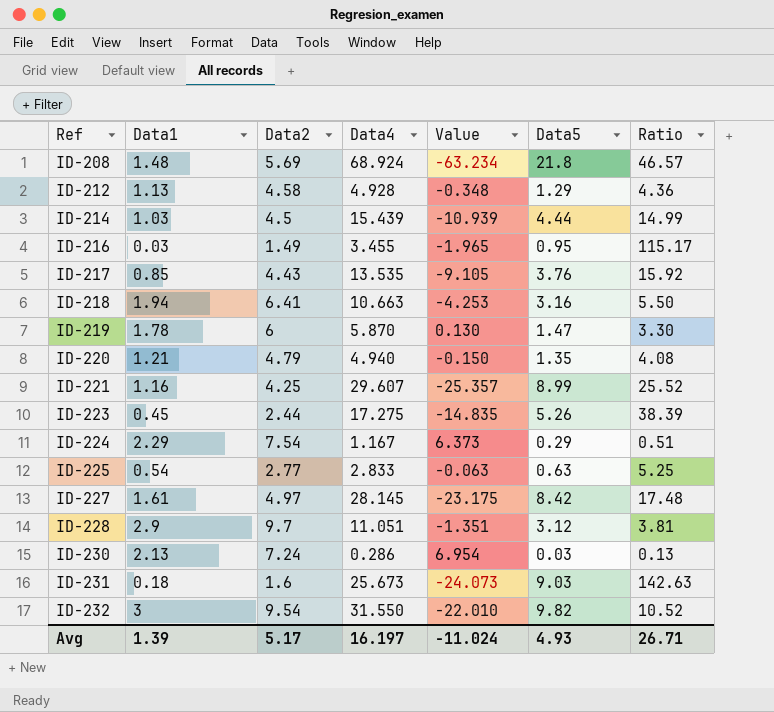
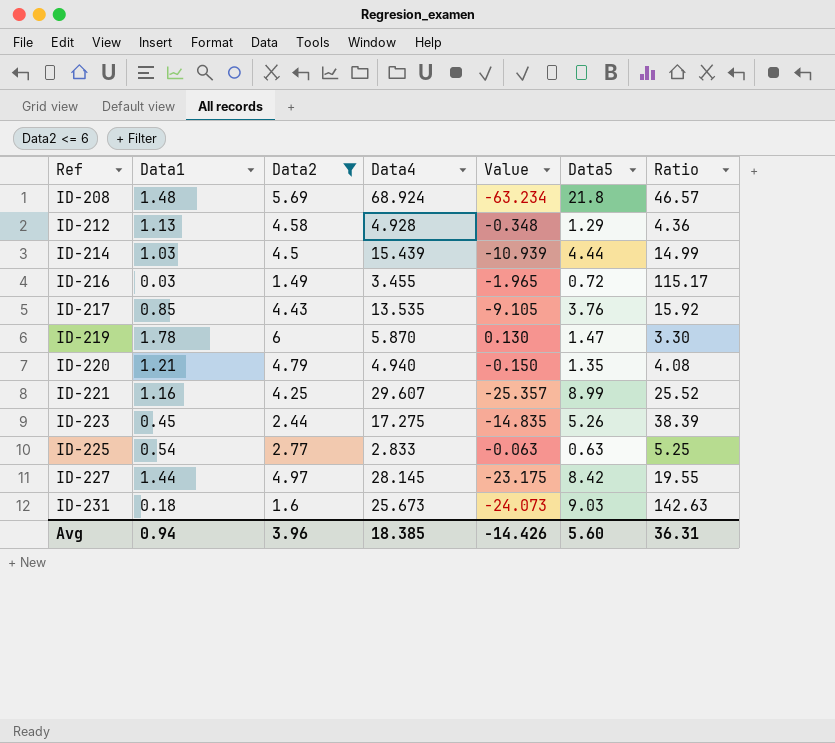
filter: none -> Data2 <= 6
ID-216 | Data5: 0.95 -> 0.72
ID-227 | Data1: 1.61 -> 1.44
ID-227 | Ratio: 17.48 -> 19.55
Avg | Data1: 1.39 -> 0.94
Avg | Data2: 5.17 -> 3.96
Avg | Data4: 16.197 -> 18.385
Avg | Value: -11.024 -> -14.426
Avg | Data5: 4.93 -> 5.60
Avg | Ratio: 26.71 -> 36.31

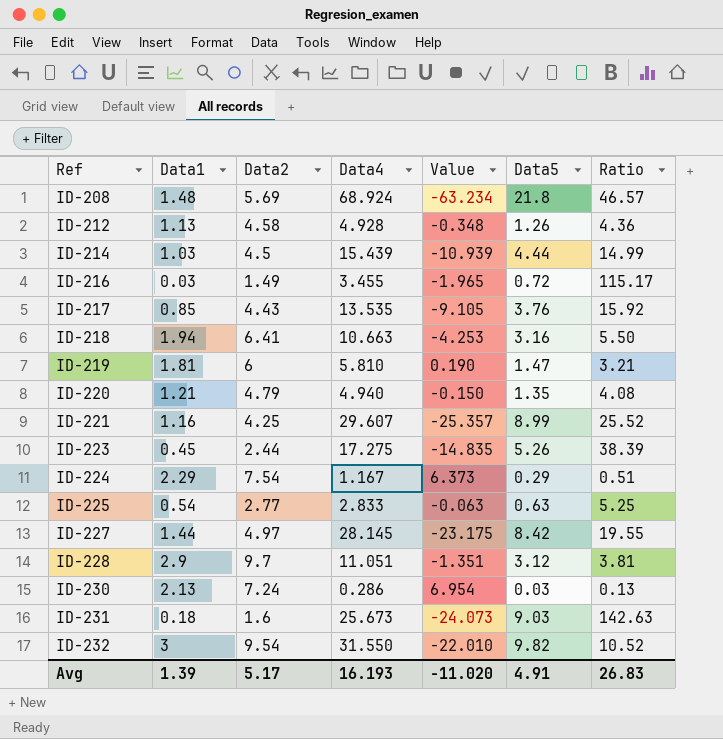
filter: Data2 <= 6 -> none
ID-212 | Data5: 1.29 -> 1.26
ID-219 | Data1: 1.78 -> 1.81
ID-219 | Data4: 5.870 -> 5.810
ID-219 | Value: 0.130 -> 0.190
ID-219 | Ratio: 3.30 -> 3.21
Avg | Data1: 0.94 -> 1.39
Avg | Data2: 3.96 -> 5.17
Avg | Data4: 18.385 -> 16.193
Avg | Value: -14.426 -> -11.020
Avg | Data5: 5.60 -> 4.91
Avg | Ratio: 36.31 -> 26.83

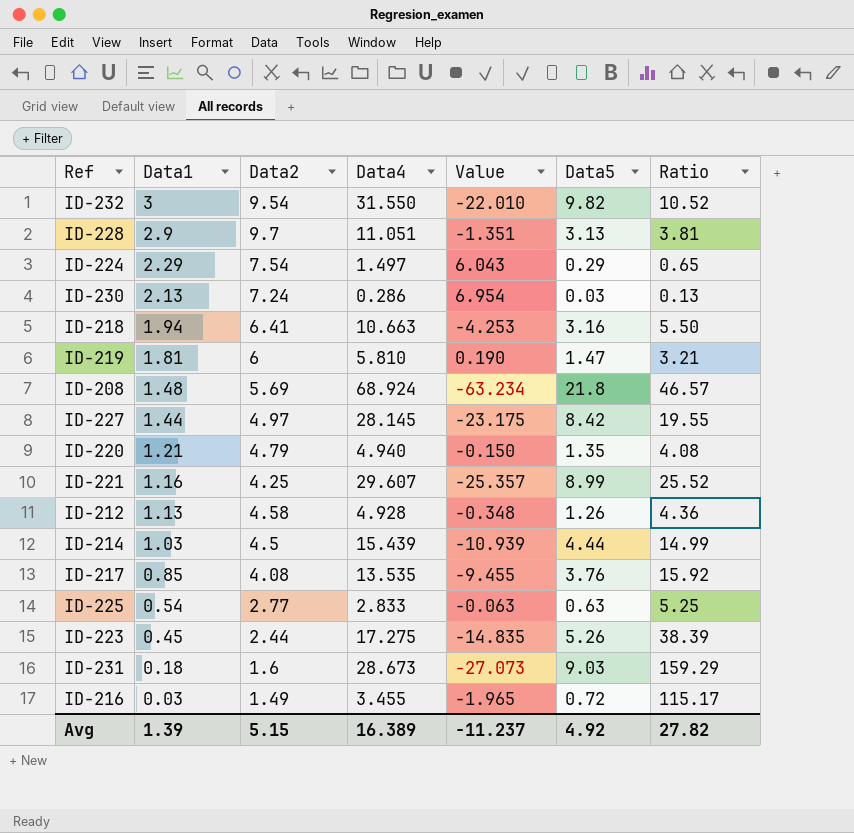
row order: Ref ascending -> Data1 descending
ID-228 | Data5: 3.12 -> 3.13
ID-224 | Data4: 1.167 -> 1.497
ID-224 | Value: 6.373 -> 6.043
ID-224 | Ratio: 0.51 -> 0.65
ID-217 | Data2: 4.43 -> 4.08
ID-217 | Value: -9.105 -> -9.455
ID-231 | Data4: 25.673 -> 28.673
ID-231 | Value: -24.073 -> -27.073
ID-231 | Ratio: 142.63 -> 159.29
Avg | Data2: 5.17 -> 5.15
Avg | Data4: 16.193 -> 16.389
Avg | Value: -11.020 -> -11.237
Avg | Data5: 4.91 -> 4.92
Avg | Ratio: 26.83 -> 27.82

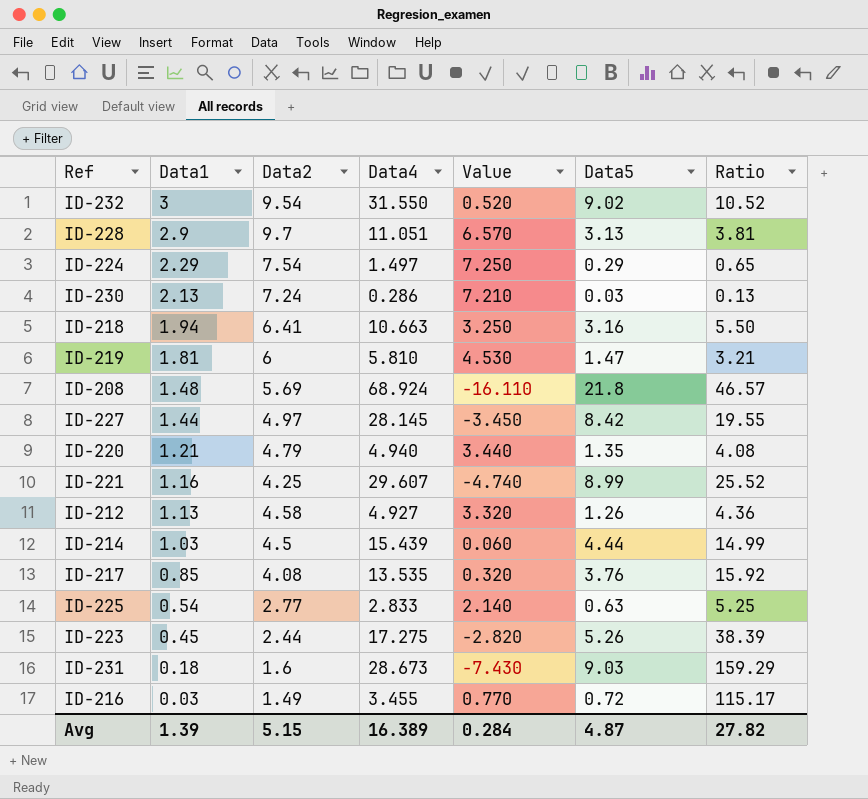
column Value | formula: [Data2] - [Data4] -> [Data2] - [Data5]
ID-232 | Data5: 9.82 -> 9.02
ID-212 | Data4: 4.928 -> 4.927
Avg | Value: -11.237 -> 0.284
Avg | Data5: 4.92 -> 4.87

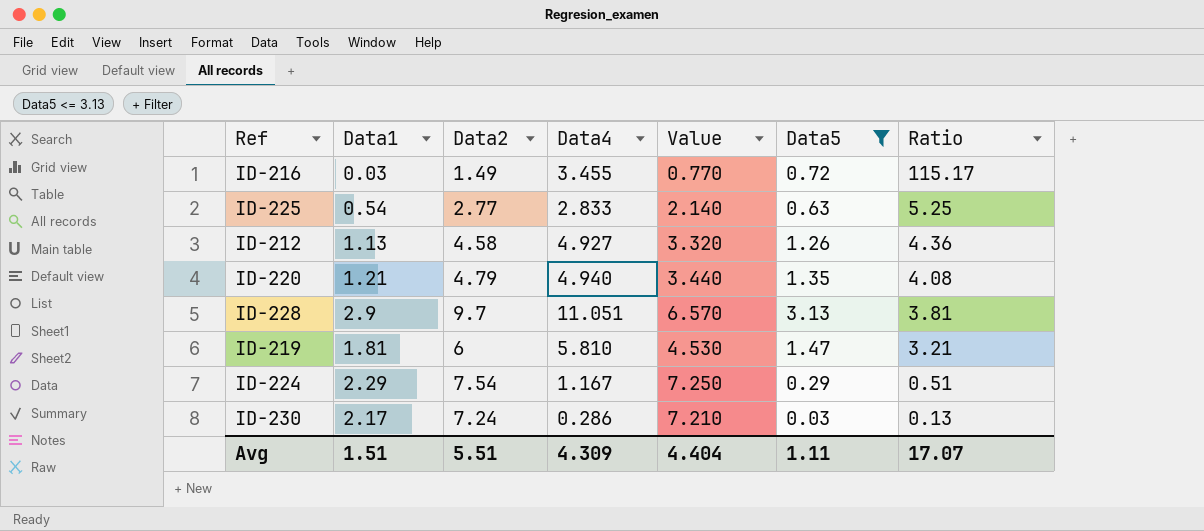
filter: none -> Data5 <= 3.13
row order: Data1 descending -> Ratio descending
ID-224 | Data4: 1.497 -> 1.167
ID-224 | Ratio: 0.65 -> 0.51
ID-230 | Data1: 2.13 -> 2.17
Avg | Data1: 1.39 -> 1.51
Avg | Data2: 5.15 -> 5.51
Avg | Data4: 16.389 -> 4.309
Avg | Value: 0.284 -> 4.404
Avg | Data5: 4.87 -> 1.11
Avg | Ratio: 27.82 -> 17.07

